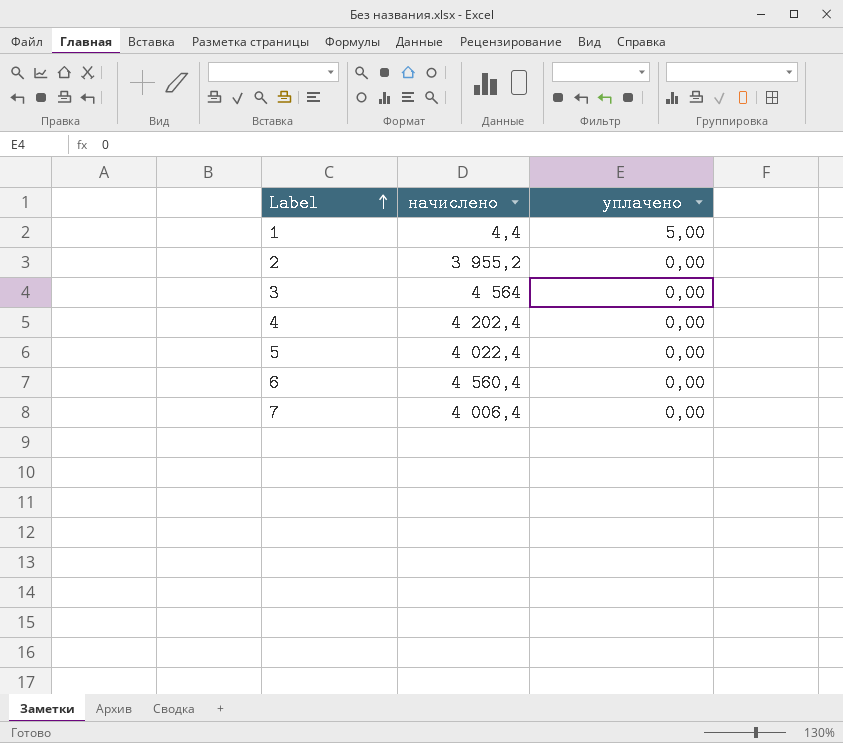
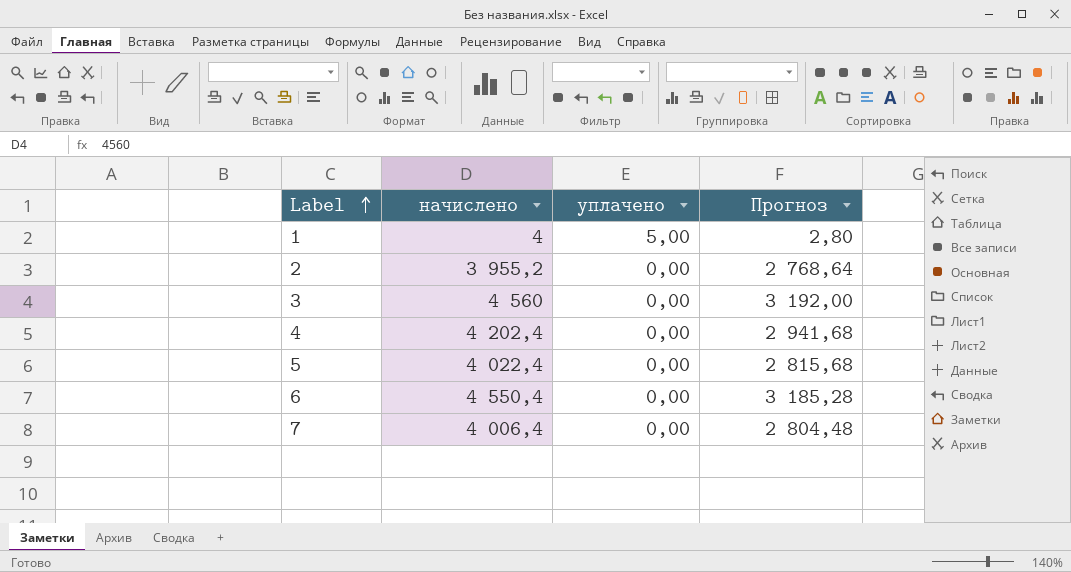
column Прогноз | formula: none -> [начислено] * 0,7
1 | начислено: 4,4 -> 4
3 | начислено: 4 564 -> 4 560
6 | начислено: 4 560,4 -> 4 550,4

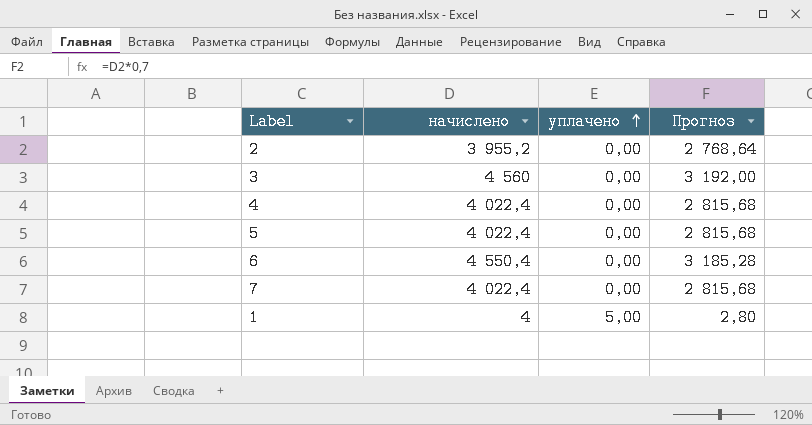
row order: Label ascending -> уплачено ascending
4 | начислено: 4 202,4 -> 4 022,4
4 | Прогноз: 2 941,68 -> 2 815,68
7 | начислено: 4 006,4 -> 4 022,4
7 | Прогноз: 2 804,48 -> 2 815,68

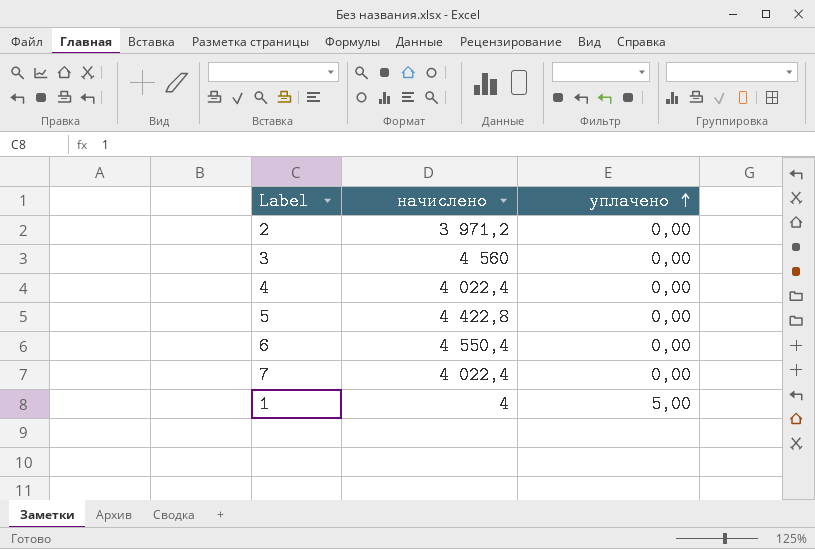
column Прогноз | formula: [начислено] * 0,7 -> none
2 | начислено: 3 955,2 -> 3 971,2
5 | начислено: 4 022,4 -> 4 422,8

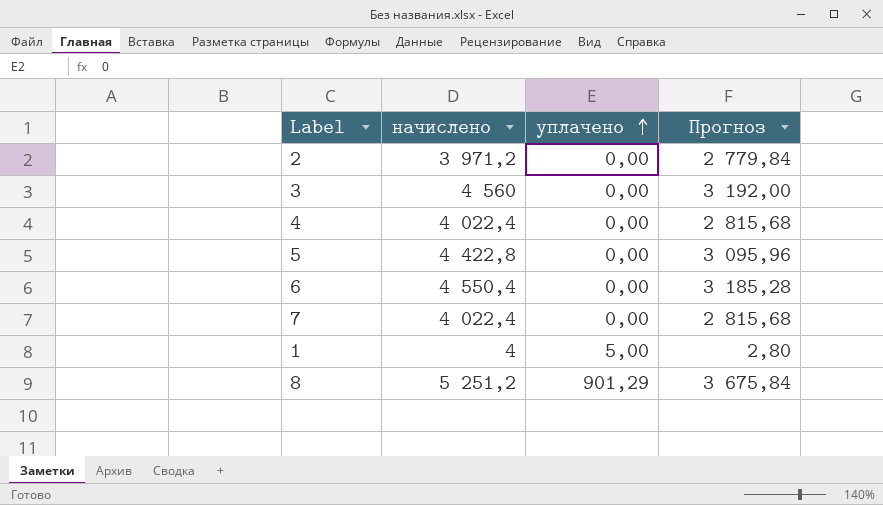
column Прогноз | formula: none -> [начислено] * 0,7
row 8: none -> 5 251,2 | 901,29 | 3 675,84

